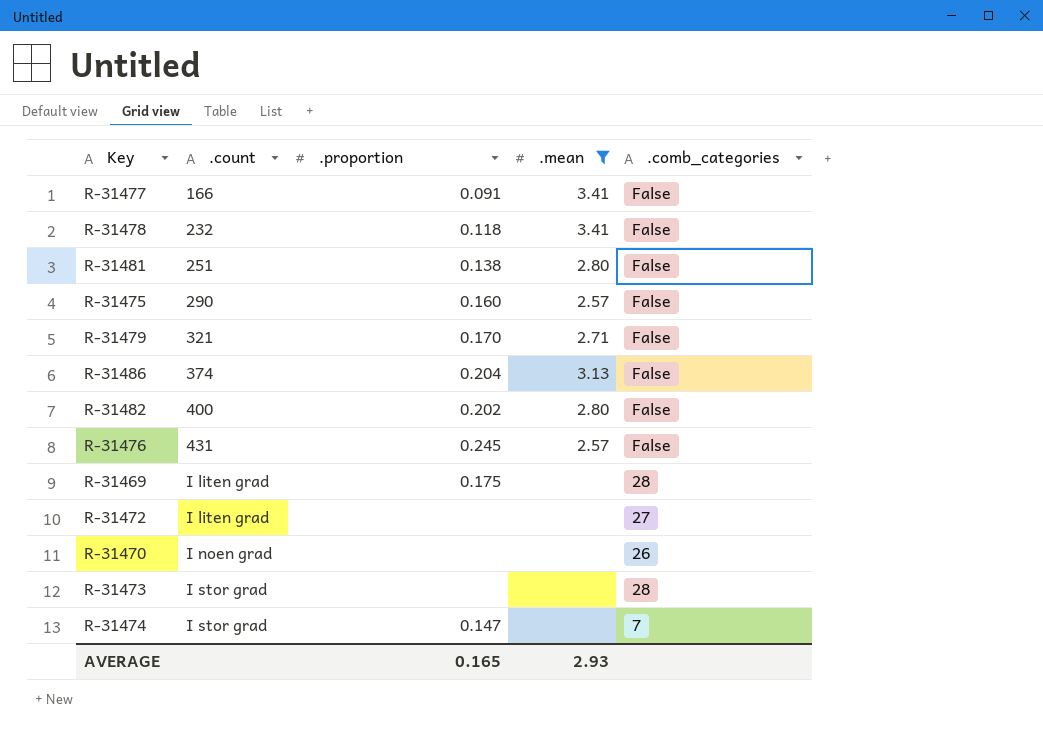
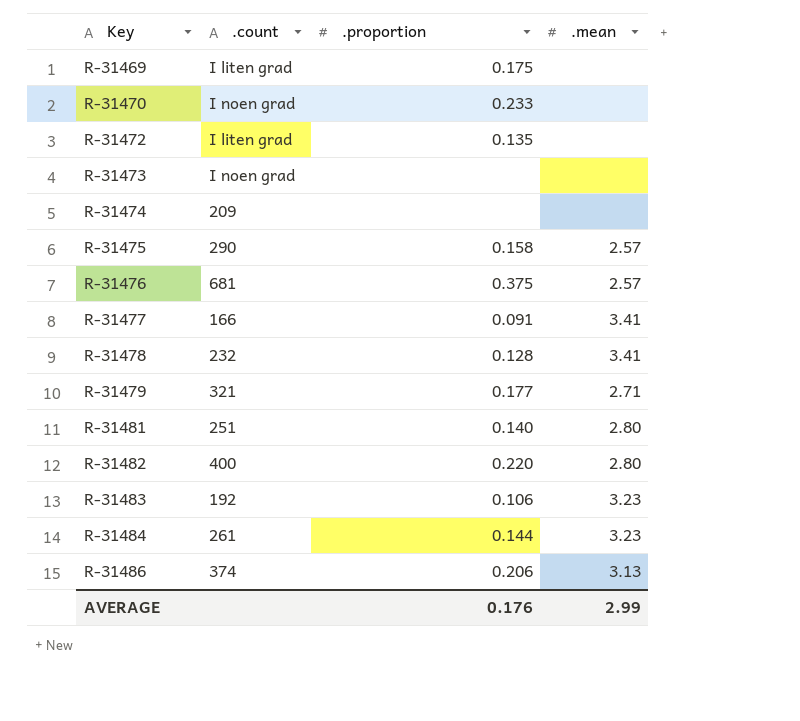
filter: .mean != 3.23 -> none
row order: .count ascending -> Key ascending
column .comb_categories | position: 5 -> none
R-31470 | .proportion: none -> 0.233
R-31472 | .proportion: none -> 0.135
R-31473 | .count: I stor grad -> I noen grad
R-31474 | .count: I stor grad -> 209
R-31474 | .proportion: 0.147 -> none
R-31475 | .proportion: 0.160 -> 0.158
R-31476 | .count: 431 -> 681
R-31476 | .proportion: 0.245 -> 0.375
R-31478 | .proportion: 0.118 -> 0.128
R-31479 | .proportion: 0.170 -> 0.177
R-31481 | .proportion: 0.138 -> 0.140
R-31482 | .proportion: 0.202 -> 0.220
R-31486 | .proportion: 0.204 -> 0.206
AVERAGE | .proportion: 0.165 -> 0.176
AVERAGE | .mean: 2.93 -> 2.99

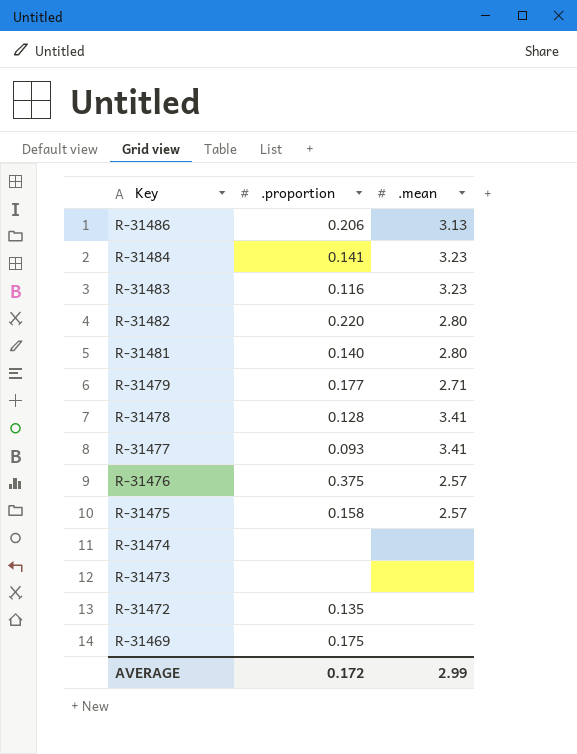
row order: Key ascending -> Key descending
column .count | position: 2 -> none
row R-31470: I noen grad | 0.233 | none -> none
R-31484 | .proportion: 0.144 -> 0.141
R-31483 | .proportion: 0.106 -> 0.116
R-31477 | .proportion: 0.091 -> 0.093
AVERAGE | .proportion: 0.176 -> 0.172

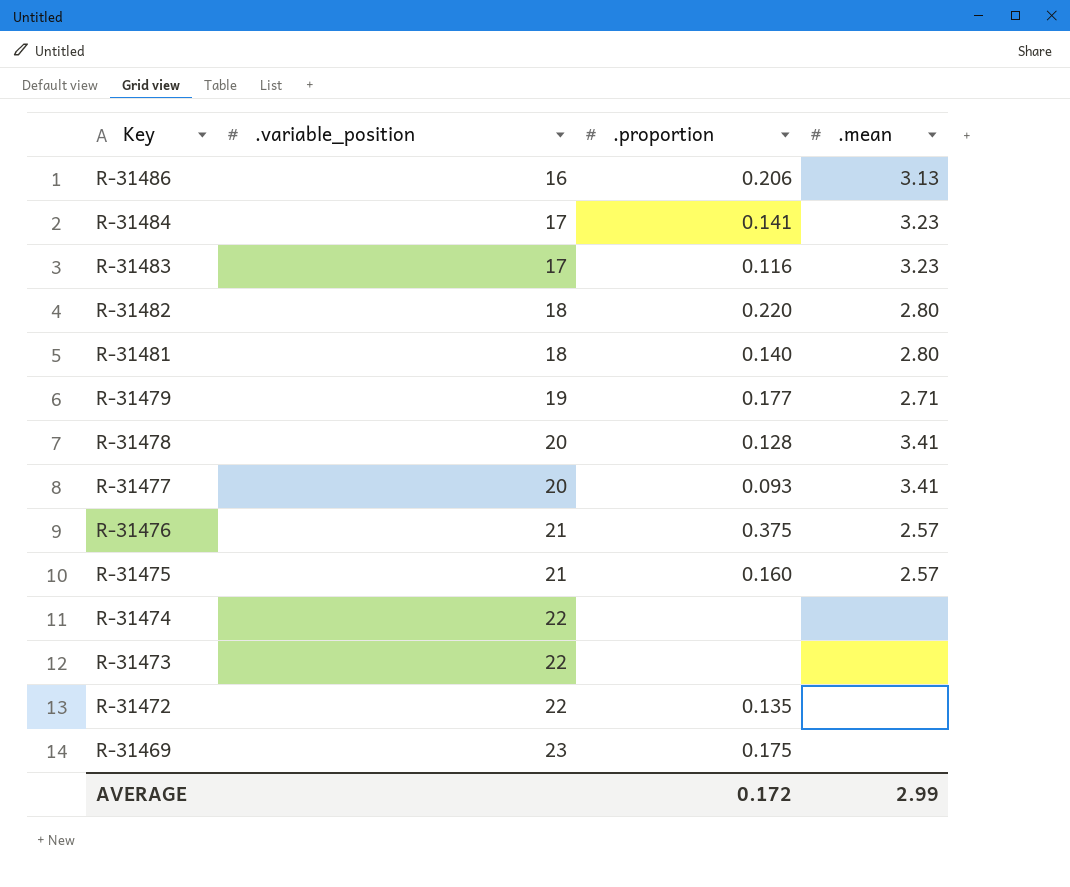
column .variable_position | position: none -> 2
R-31475 | .proportion: 0.158 -> 0.160

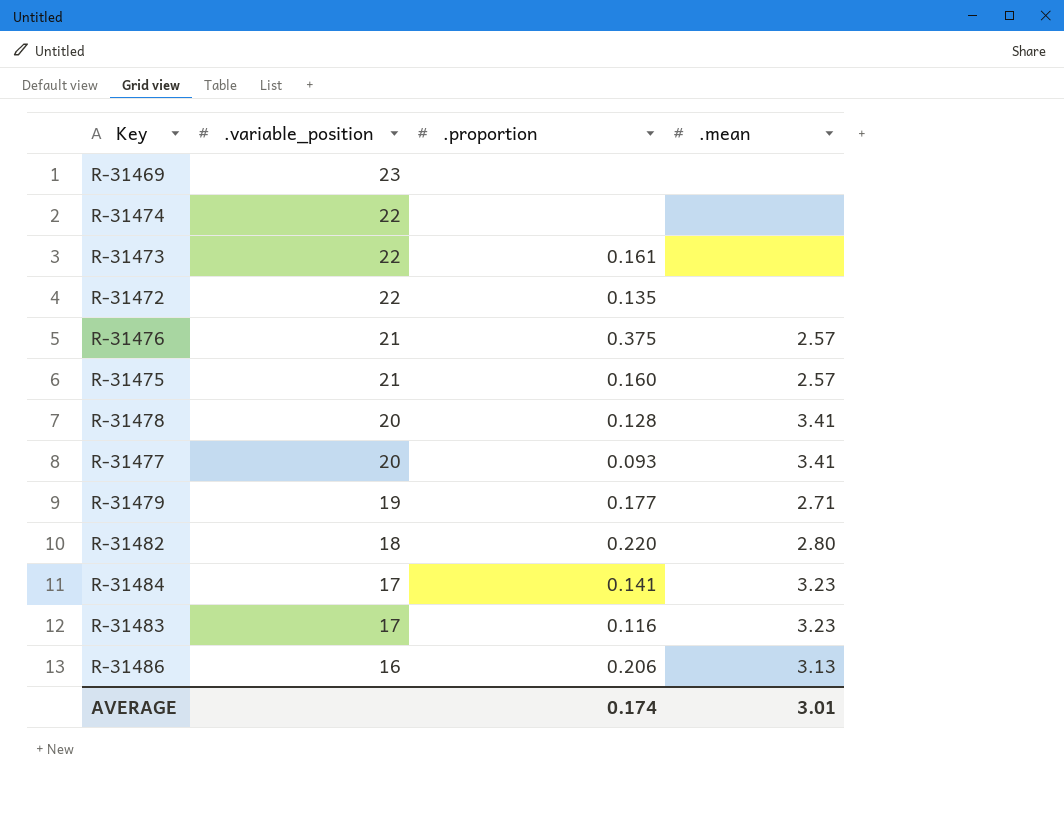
row order: Key descending -> .variable_position descending
row R-31481: 18 | 0.140 | 2.80 -> none
R-31469 | .proportion: 0.175 -> none
R-31473 | .proportion: none -> 0.161
AVERAGE | .proportion: 0.172 -> 0.174
AVERAGE | .mean: 2.99 -> 3.01

